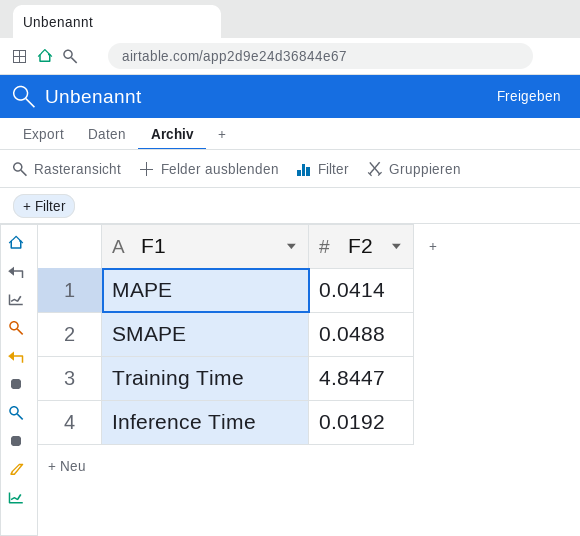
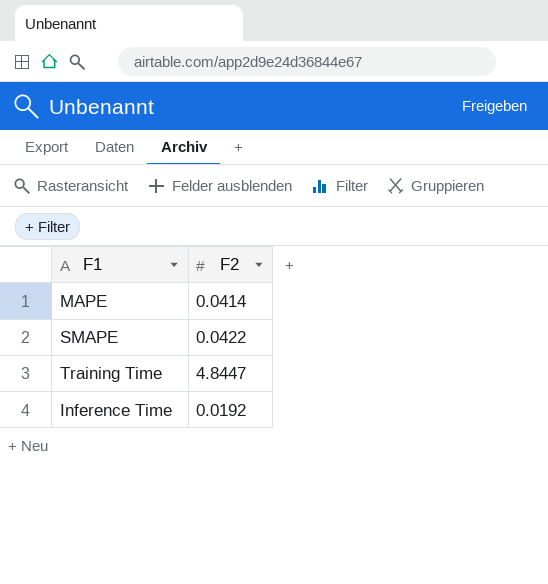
SMAPE | F2: 0.0488 -> 0.0422

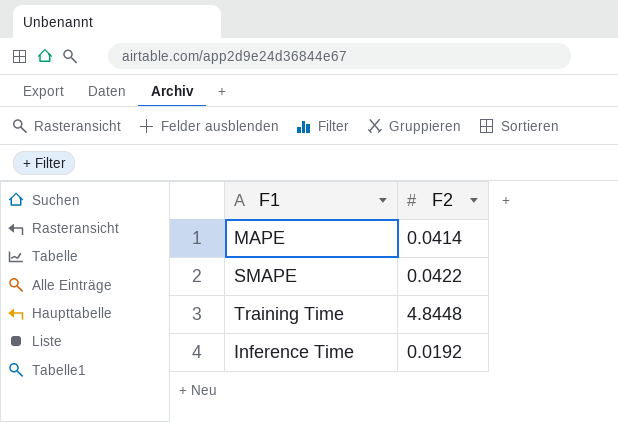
Training Time | F2: 4.8447 -> 4.8448

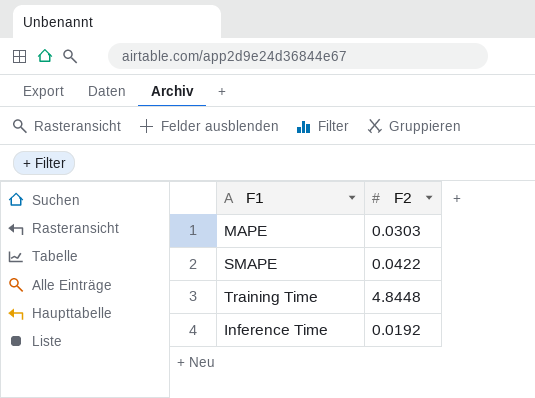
MAPE | F2: 0.0414 -> 0.0303

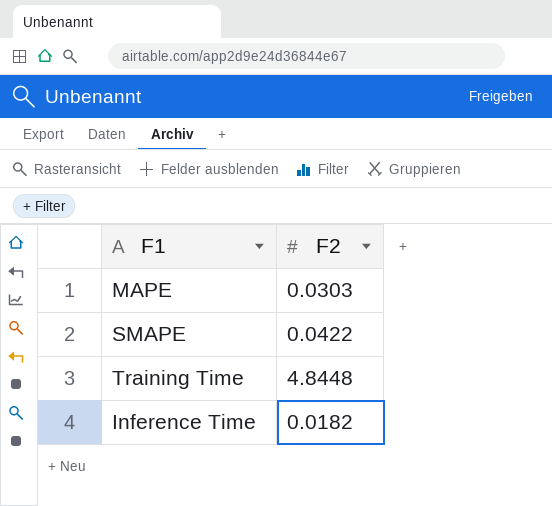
Inference Time | F2: 0.0192 -> 0.0182

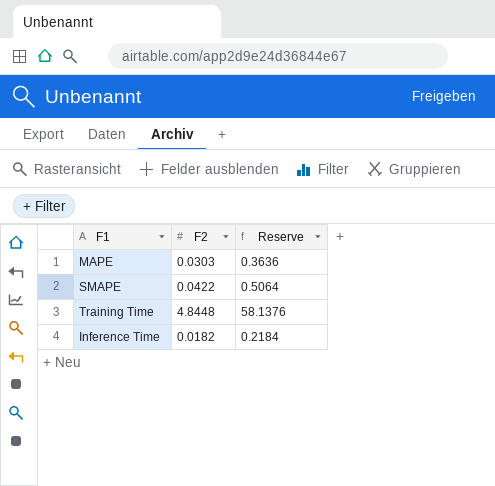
column Reserve | formula: none -> [F2] * 12

